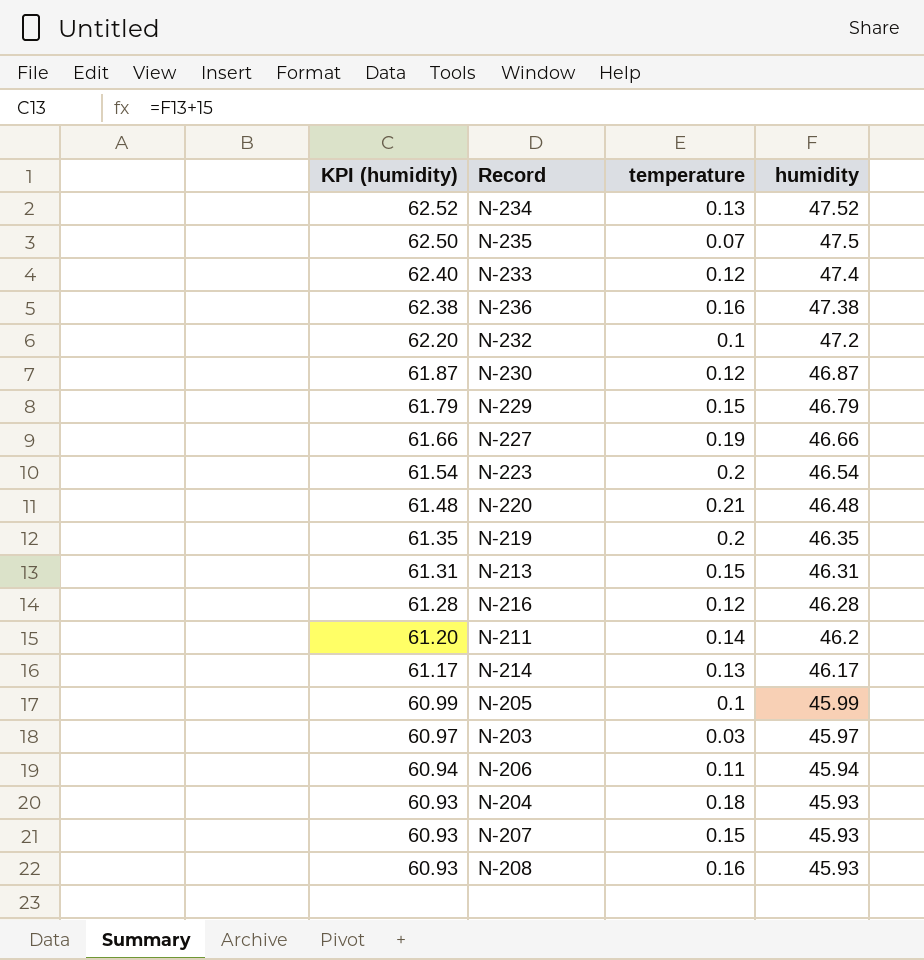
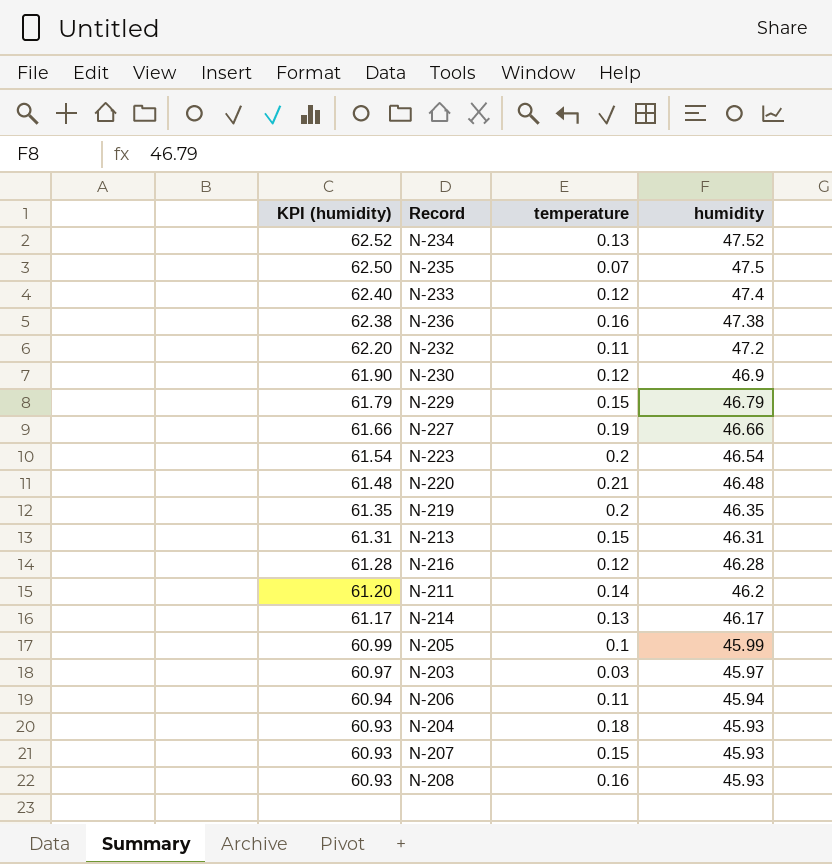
N-232 | temperature: 0.1 -> 0.11
N-230 | KPI (humidity): 61.87 -> 61.90
N-230 | humidity: 46.87 -> 46.9

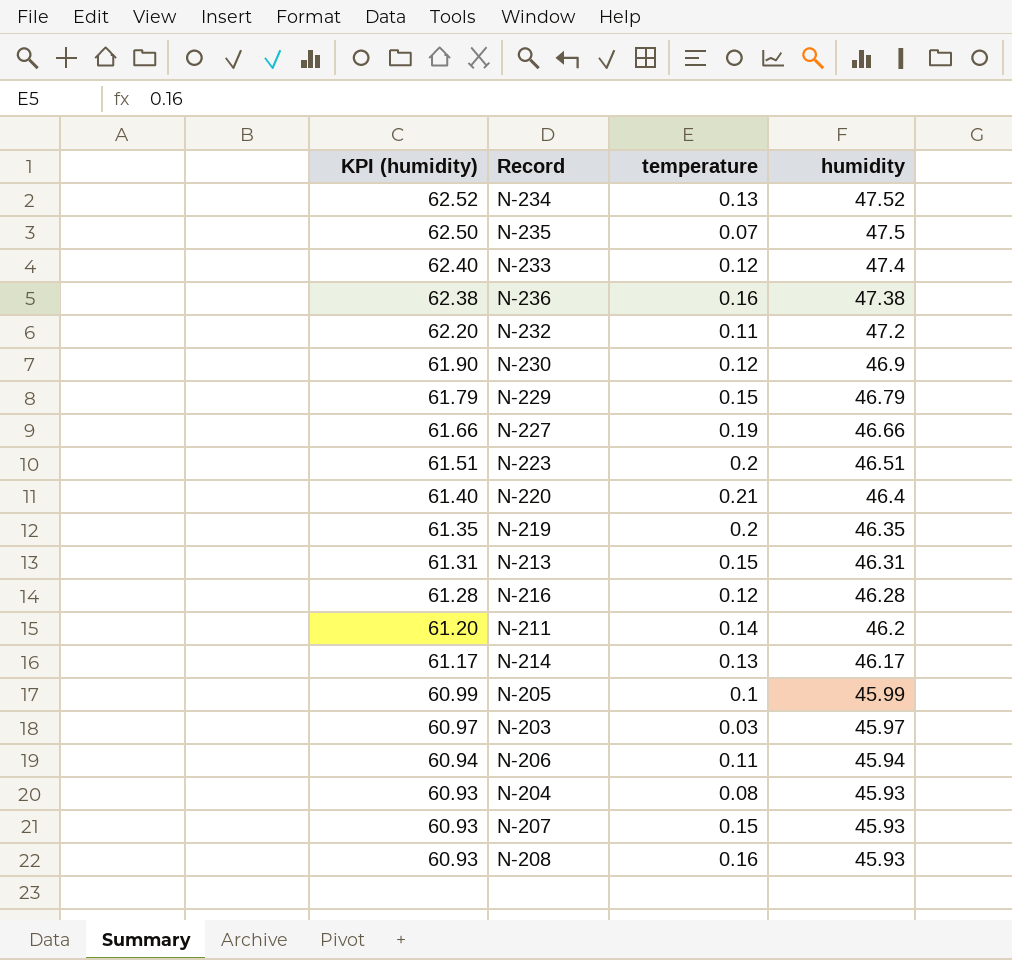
N-223 | KPI (humidity): 61.54 -> 61.51
N-223 | humidity: 46.54 -> 46.51
N-220 | KPI (humidity): 61.48 -> 61.40
N-220 | humidity: 46.48 -> 46.4
N-204 | temperature: 0.18 -> 0.08

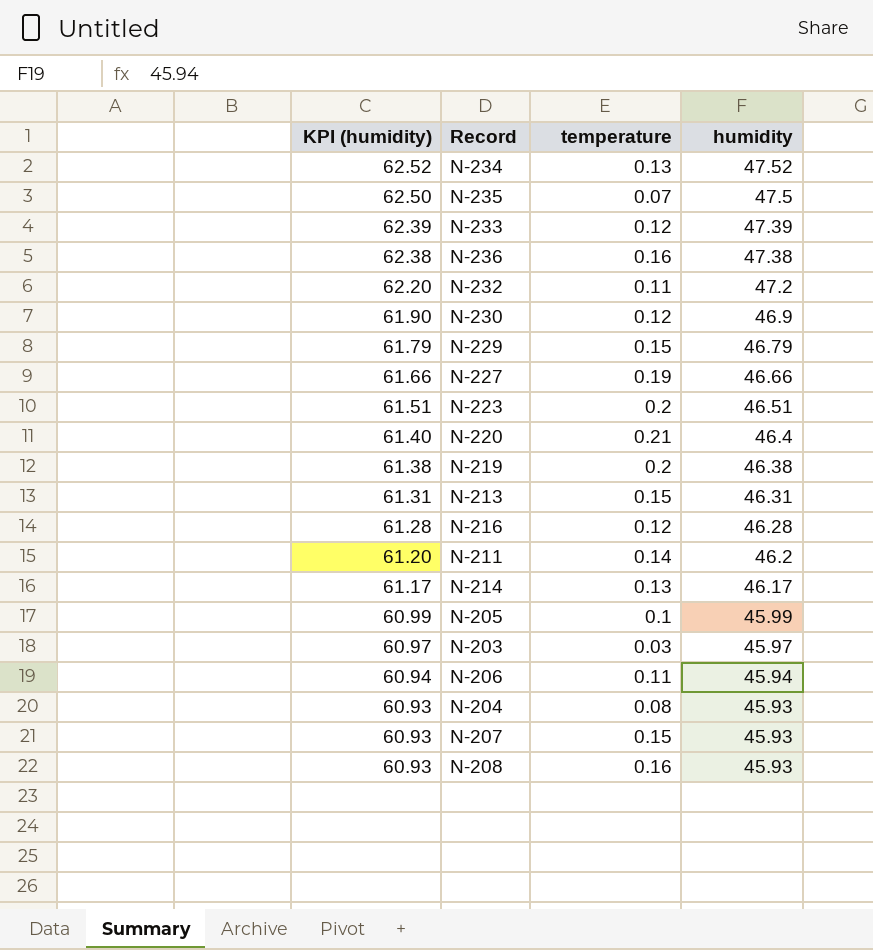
N-233 | KPI (humidity): 62.40 -> 62.39
N-233 | humidity: 47.4 -> 47.39
N-219 | KPI (humidity): 61.35 -> 61.38
N-219 | humidity: 46.35 -> 46.38

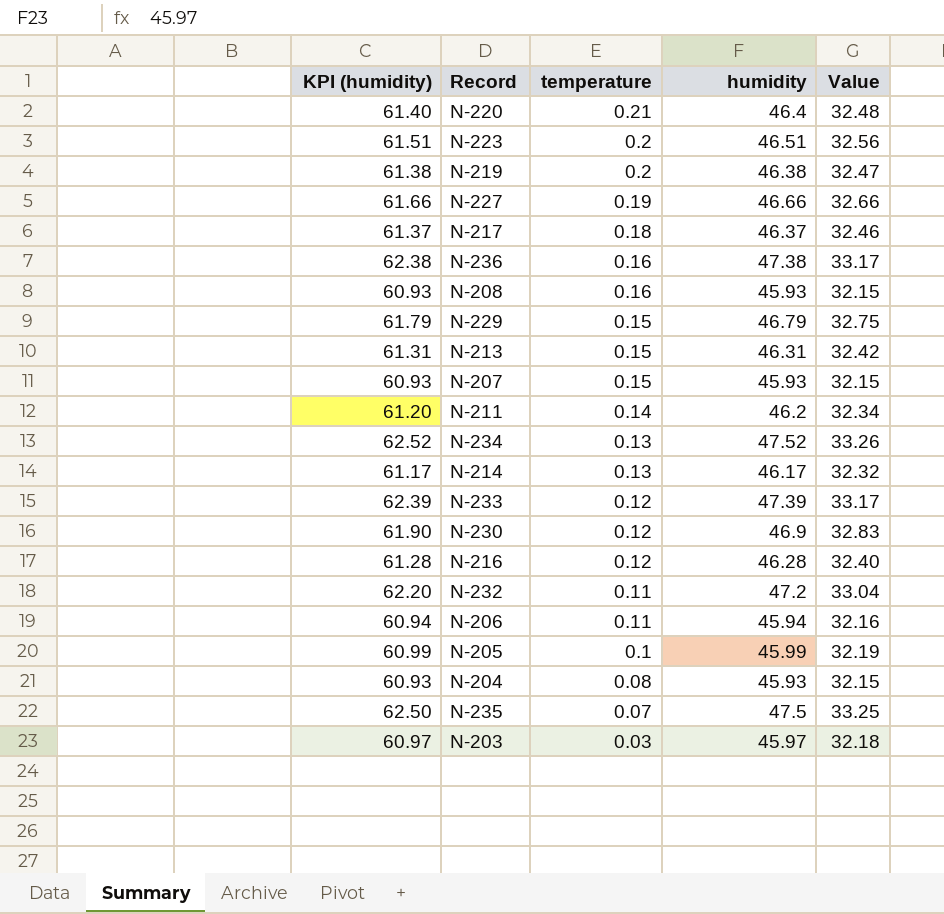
row order: KPI (humidity) descending -> temperature descending
column Value | formula: none -> [humidity] * 0.7
row N-217: none -> 61.37 | 0.18 | 46.37 | 32.46

